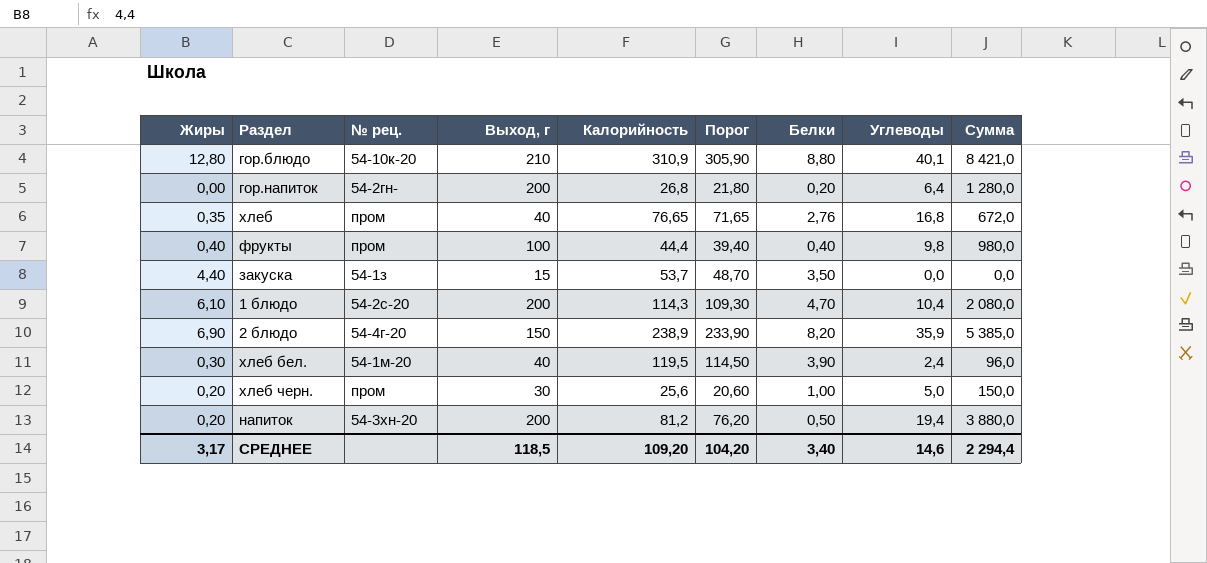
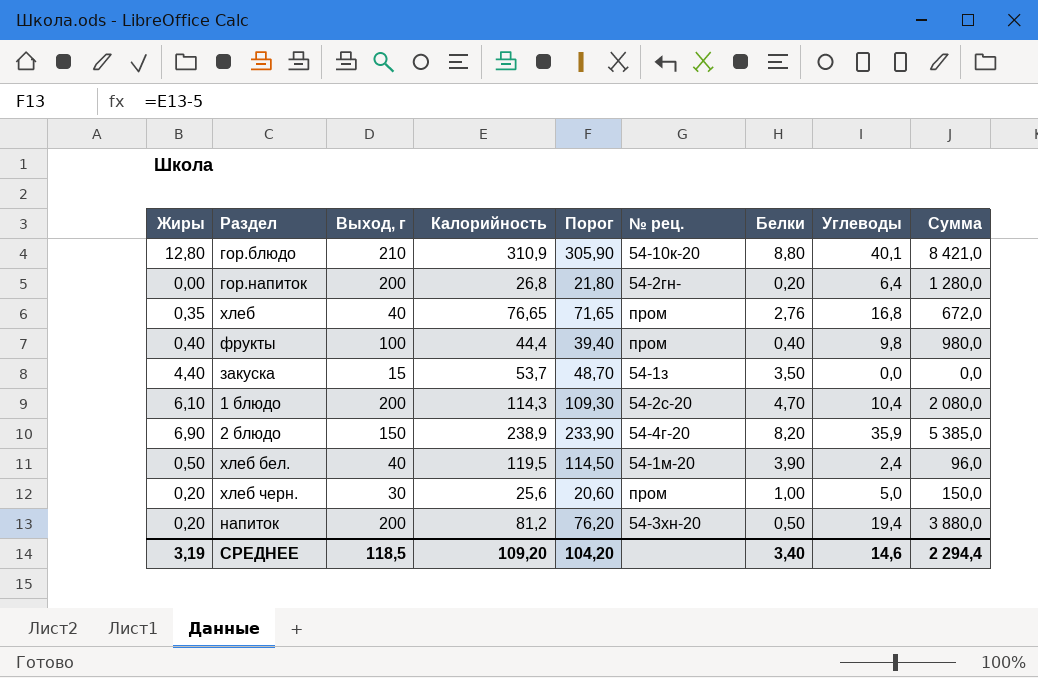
column № рец. | position: 3 -> 6
хлеб бел. | Жиры: 0,30 -> 0,50
СРЕДНЕЕ | Жиры: 3,17 -> 3,19

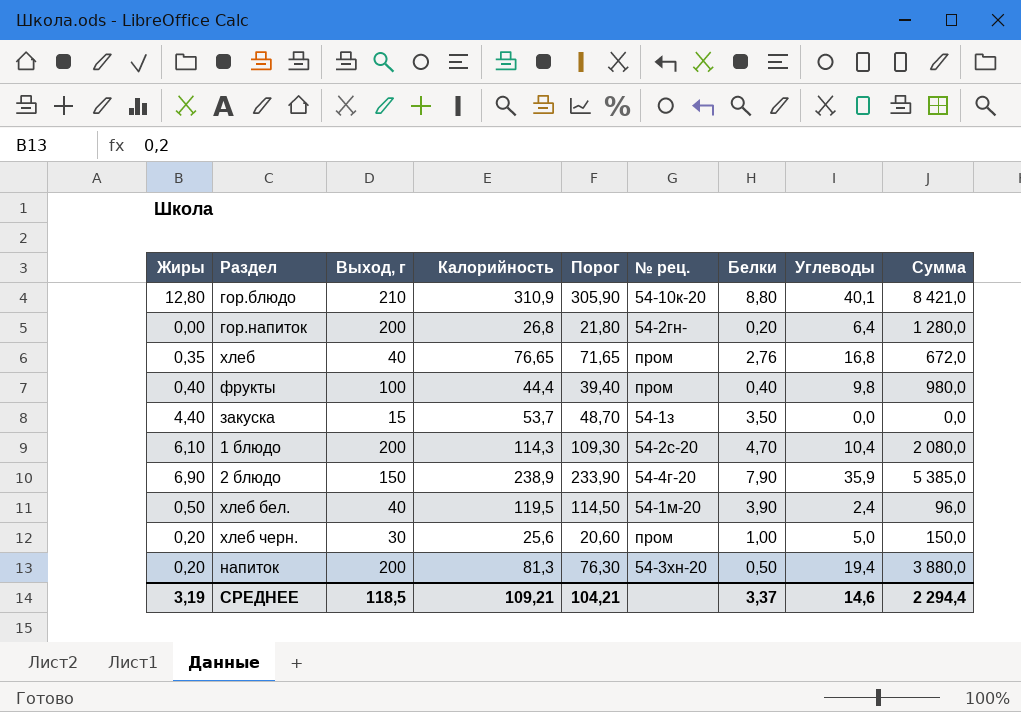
2 блюдо | Белки: 8,20 -> 7,90
напиток | Калорийность: 81,2 -> 81,3
напиток | Порог: 76,20 -> 76,30
СРЕДНЕЕ | Калорийность: 109,20 -> 109,21
СРЕДНЕЕ | Порог: 104,20 -> 104,21
СРЕДНЕЕ | Белки: 3,40 -> 3,37

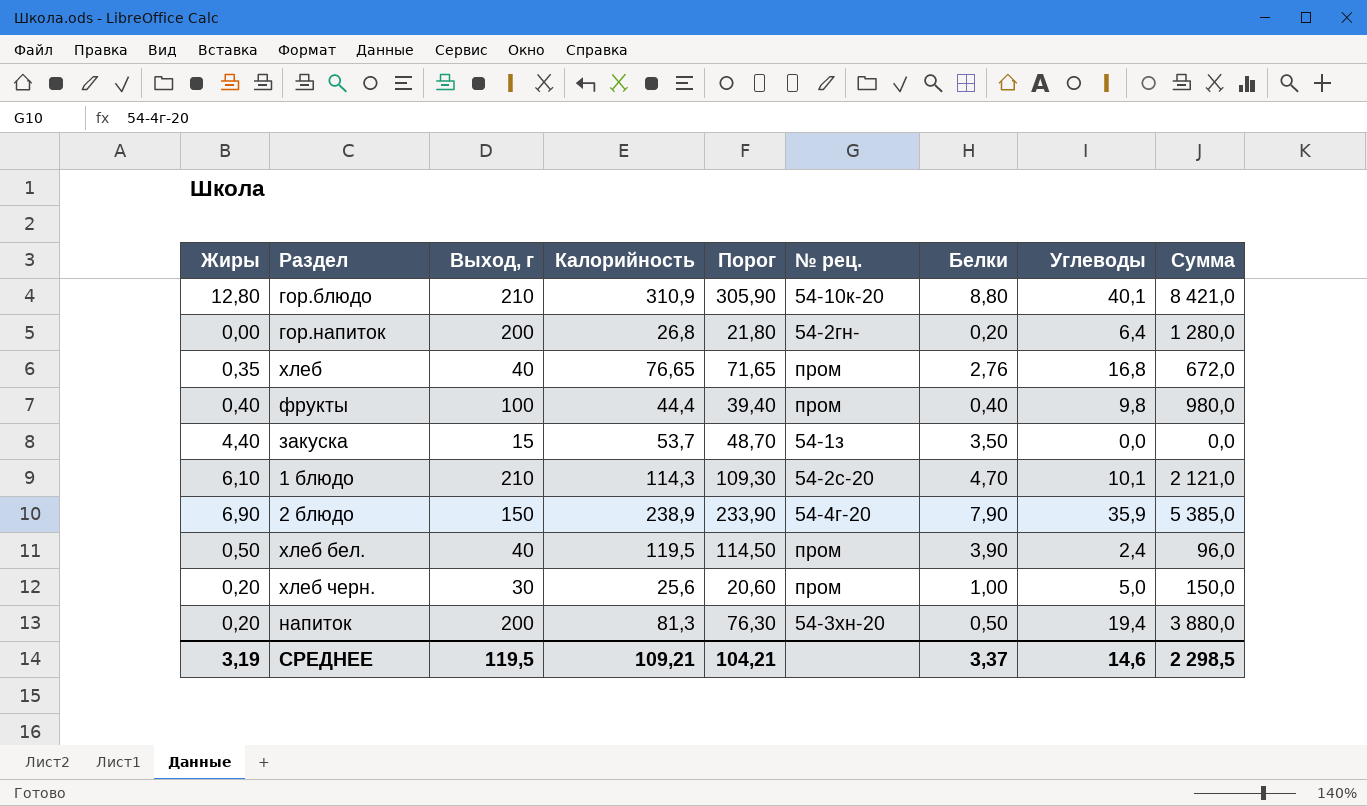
1 блюдо | Выход, г: 200 -> 210
1 блюдо | Углеводы: 10,4 -> 10,1
1 блюдо | Сумма: 2 080,0 -> 2 121,0
хлеб бел. | № рец.: 54-1м-20 -> пром
СРЕДНЕЕ | Выход, г: 118,5 -> 119,5
СРЕДНЕЕ | Сумма: 2 294,4 -> 2 298,5

